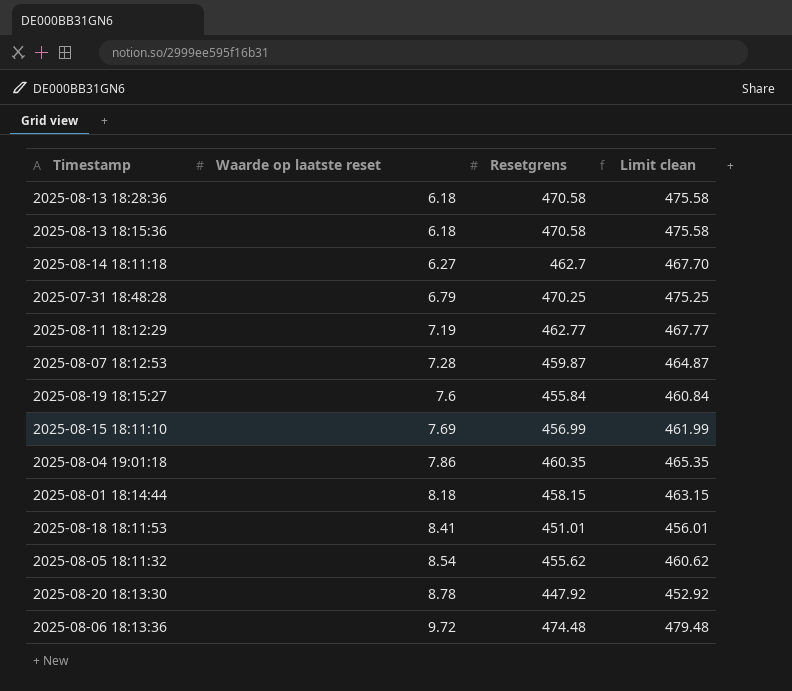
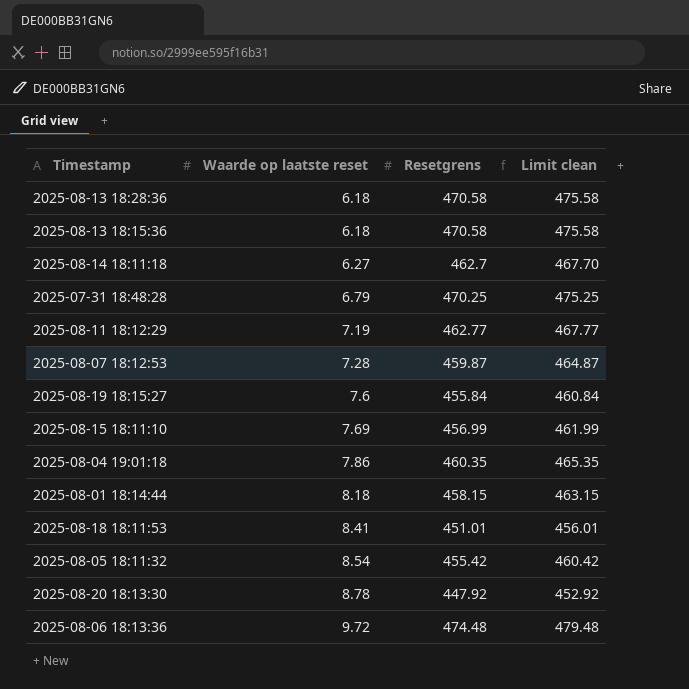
2025-08-05 18:11:32 | Resetgrens: 455.62 -> 455.42
2025-08-05 18:11:32 | Limit clean: 460.62 -> 460.42

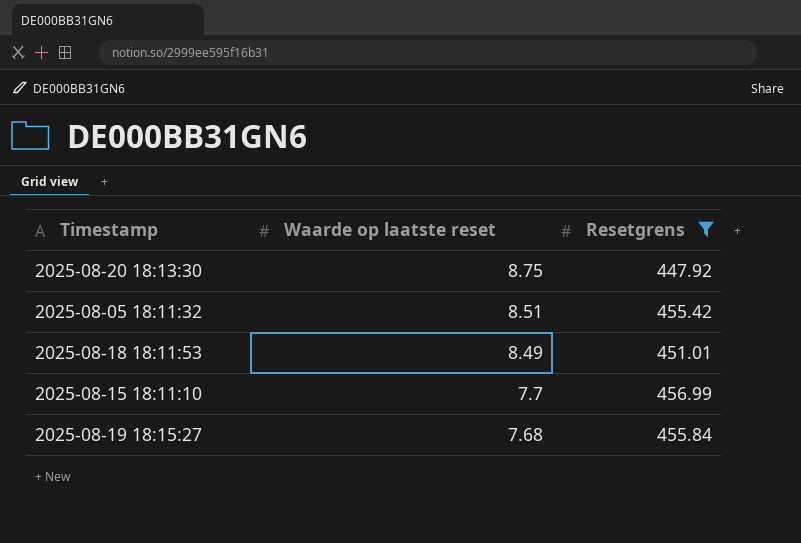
filter: none -> Resetgrens <= 456.99
row order: Waarde op laatste reset ascending -> Waarde op laatste reset descending
column Limit clean | formula: [Resetgrens] + 5 -> none
2025-08-20 18:13:30 | Waarde op laatste reset: 8.78 -> 8.75
2025-08-05 18:11:32 | Waarde op laatste reset: 8.54 -> 8.51
2025-08-18 18:11:53 | Waarde op laatste reset: 8.41 -> 8.49
2025-08-15 18:11:10 | Waarde op laatste reset: 7.69 -> 7.7
2025-08-19 18:15:27 | Waarde op laatste reset: 7.6 -> 7.68

